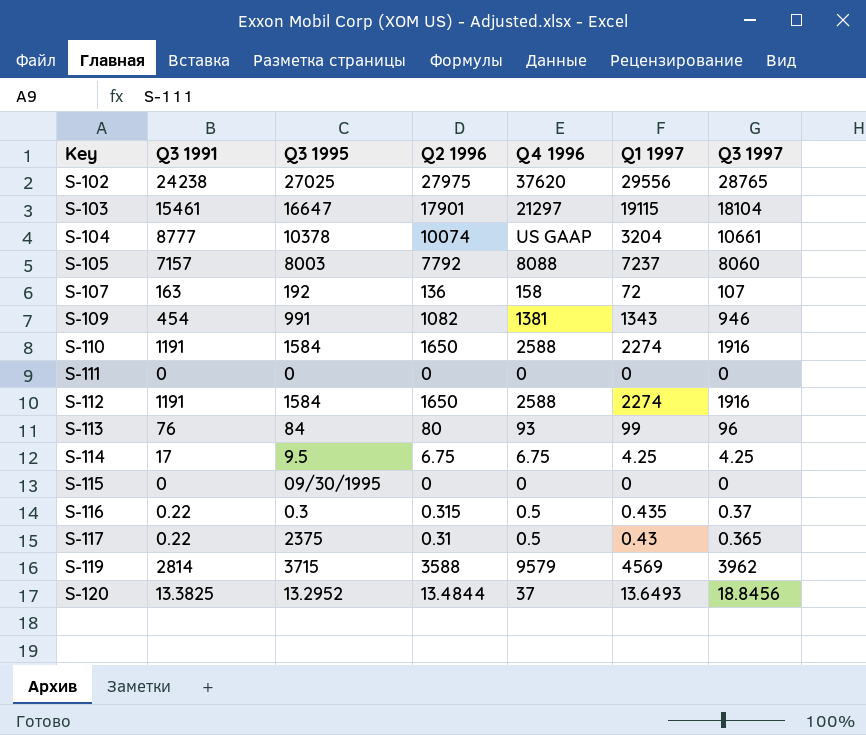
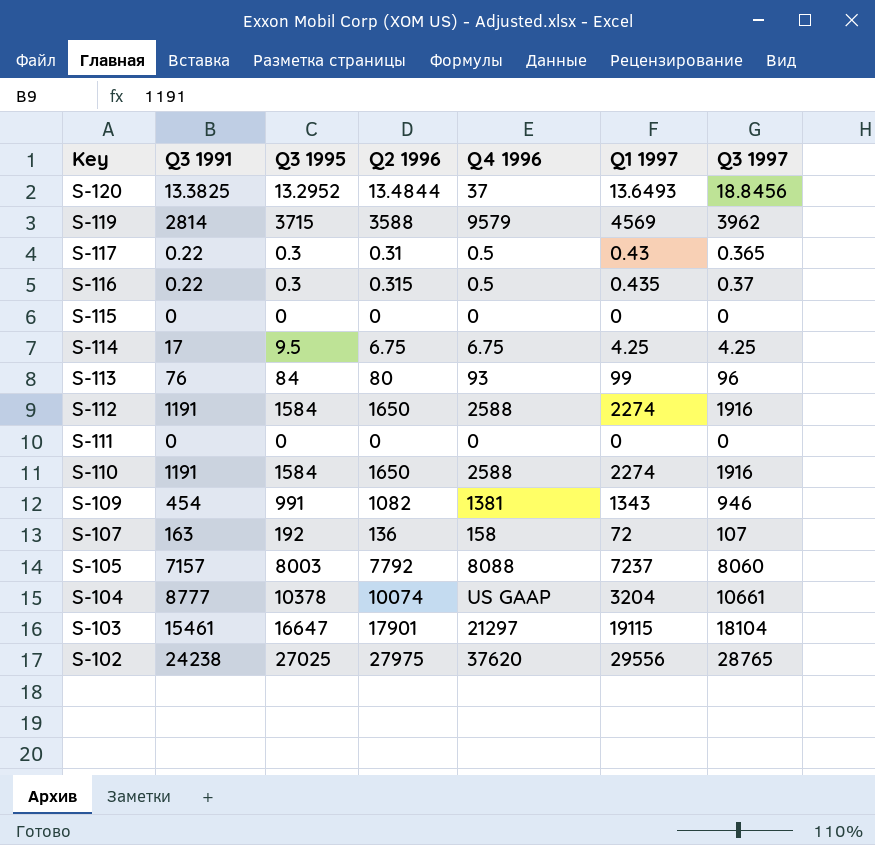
row order: Key ascending -> Key descending
S-117 | Q3 1995: 2375 -> 0.3
S-115 | Q3 1995: 09/30/1995 -> 0

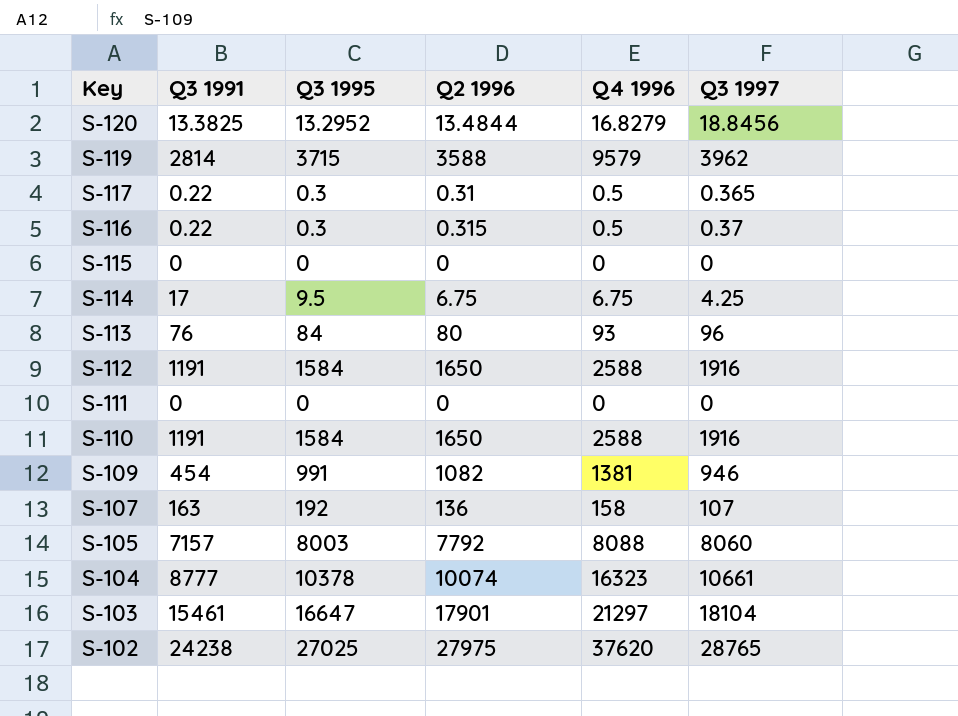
column Q1 1997 | position: 6 -> none
S-120 | Q4 1996: 37 -> 16.8279
S-104 | Q4 1996: US GAAP -> 16323

